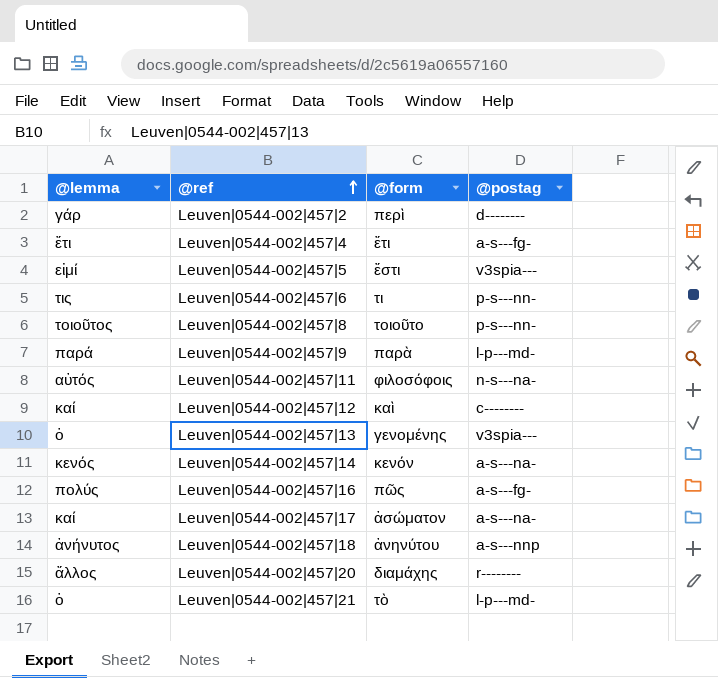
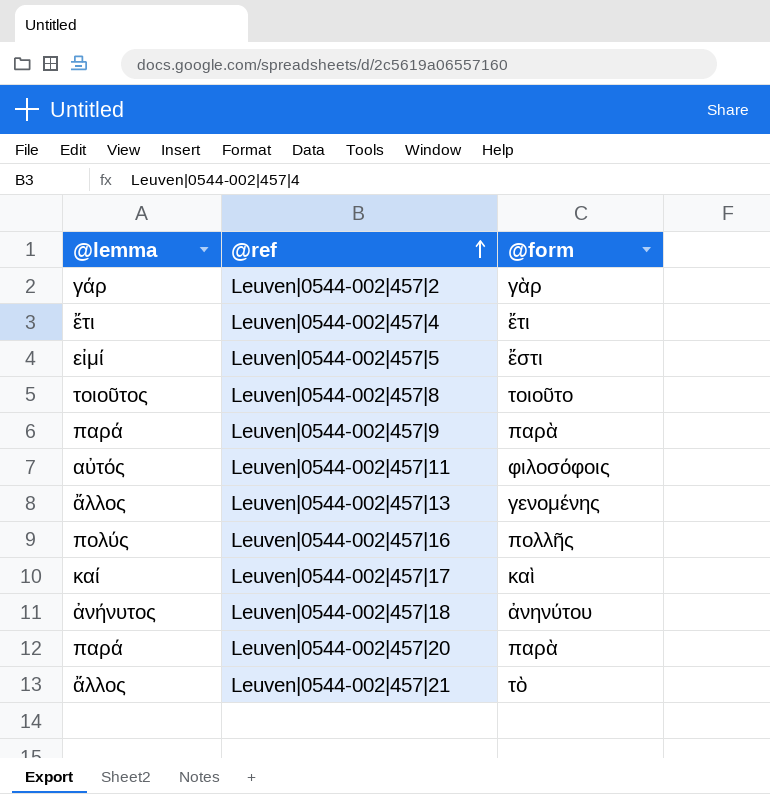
column @postag | position: 4 -> none
row Leuven|0544-002|457|6: τις | τι | p-s---nn- -> none
row Leuven|0544-002|457|12: καί | καὶ | c-------- -> none
row Leuven|0544-002|457|14: κενός | κενόν | a-s---na- -> none
Leuven|0544-002|457|2 | @form: περὶ -> γὰρ
Leuven|0544-002|457|13 | @lemma: ὁ -> ἄλλος
Leuven|0544-002|457|16 | @form: πῶς -> πολλῆς
Leuven|0544-002|457|17 | @form: ἀσώματον -> καὶ
Leuven|0544-002|457|20 | @lemma: ἄλλος -> παρά
Leuven|0544-002|457|20 | @form: διαμάχης -> παρὰ
Leuven|0544-002|457|21 | @lemma: ὁ -> ἄλλος

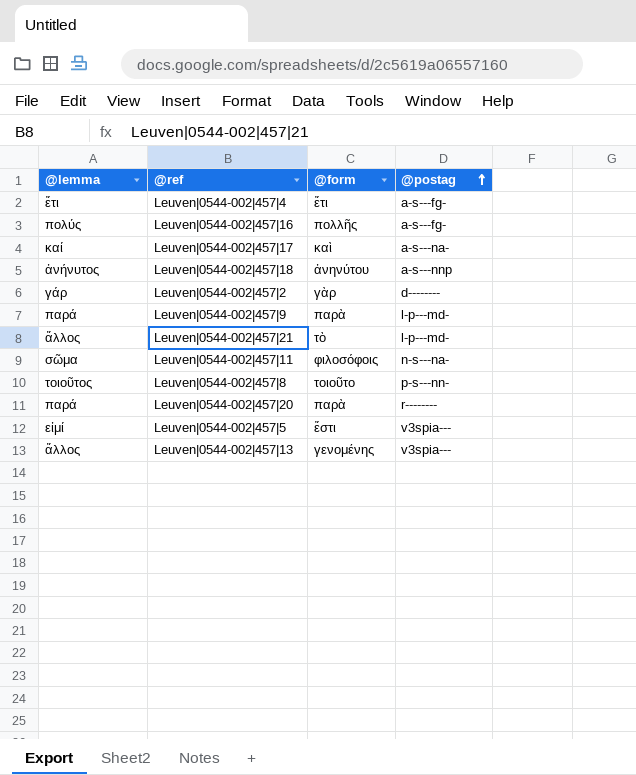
row order: @ref ascending -> @postag ascending
column @postag | position: none -> 4
Leuven|0544-002|457|11 | @lemma: αὐτός -> σῶμα

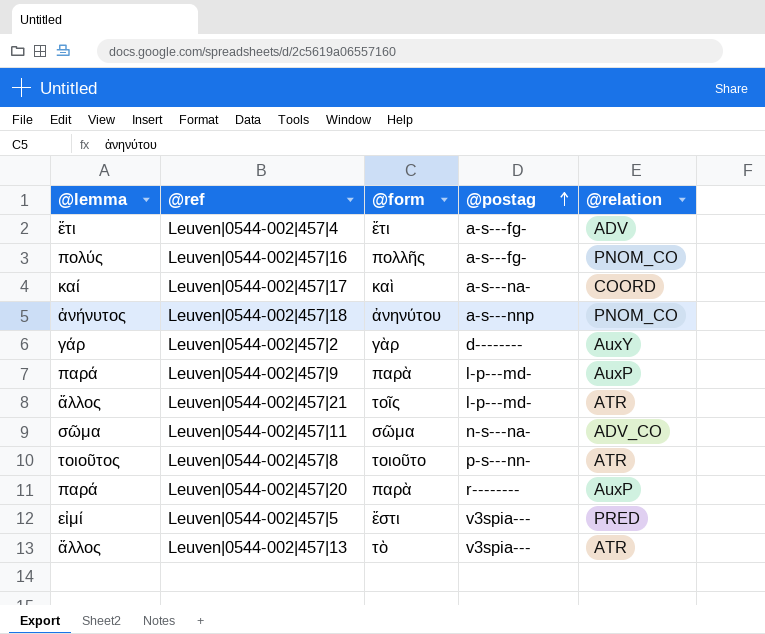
column @relation | position: none -> 5
Leuven|0544-002|457|21 | @form: τὸ -> τοῖς
Leuven|0544-002|457|11 | @form: φιλοσόφοις -> σῶμα
Leuven|0544-002|457|13 | @form: γενομένης -> τὸ

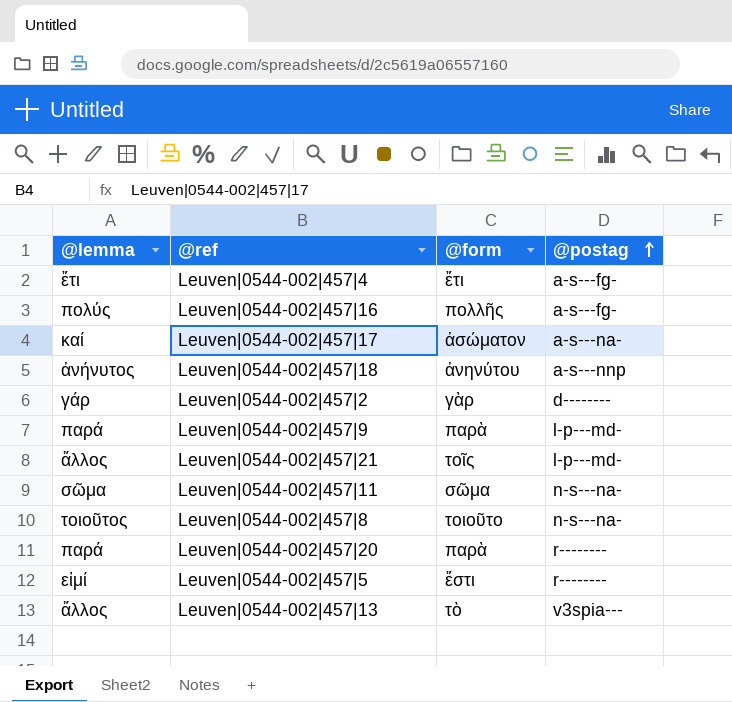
column @relation | position: 5 -> none
Leuven|0544-002|457|17 | @form: καὶ -> ἀσώματον
Leuven|0544-002|457|8 | @postag: p-s---nn- -> n-s---na-
Leuven|0544-002|457|5 | @postag: v3spia--- -> r--------

